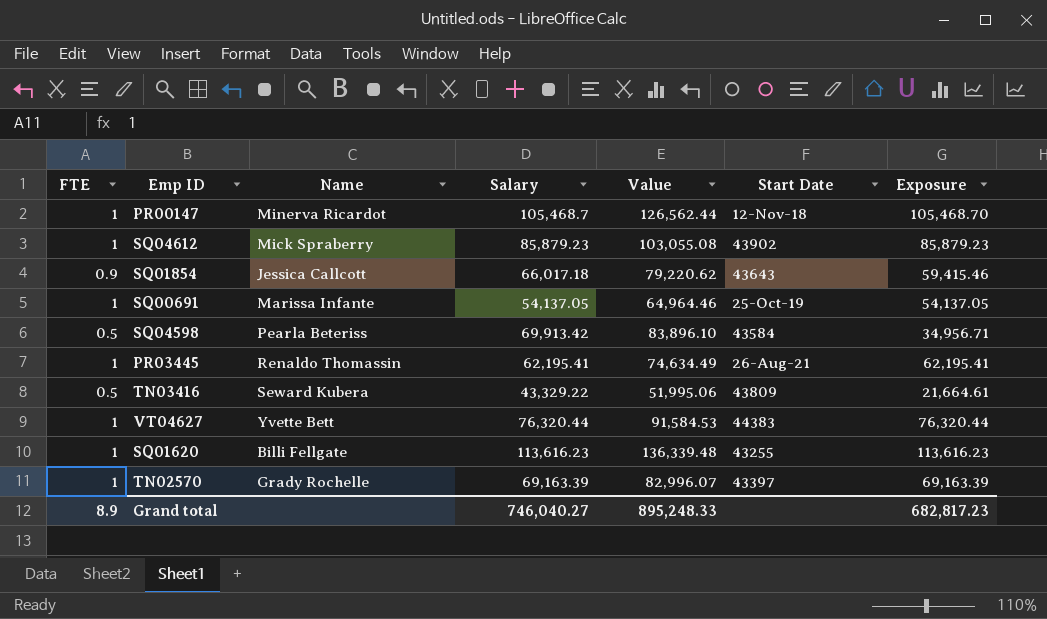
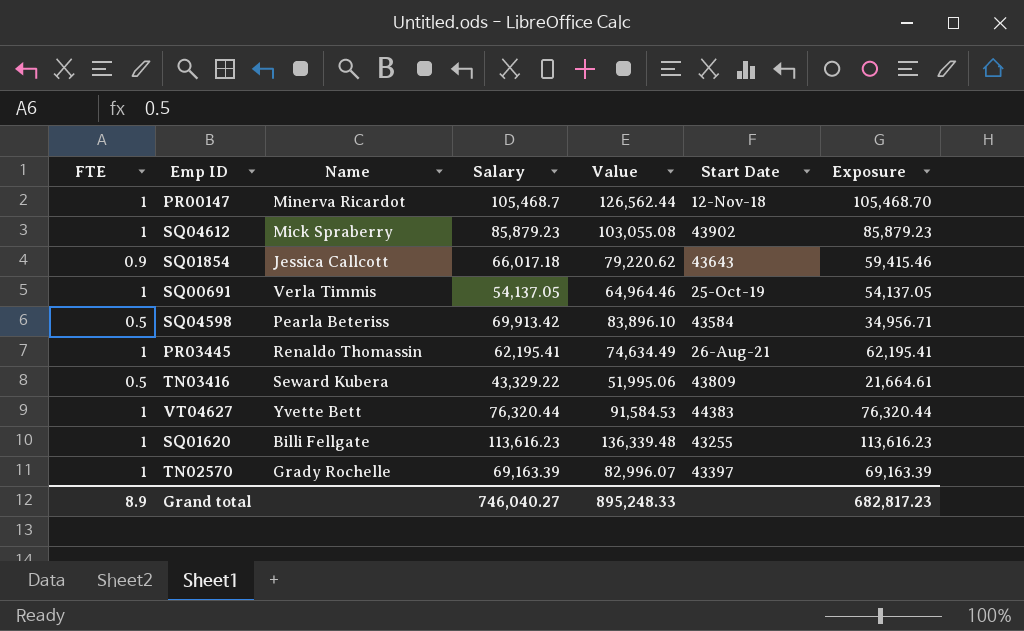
SQ00691 | Name: Marissa Infante -> Verla Timmis

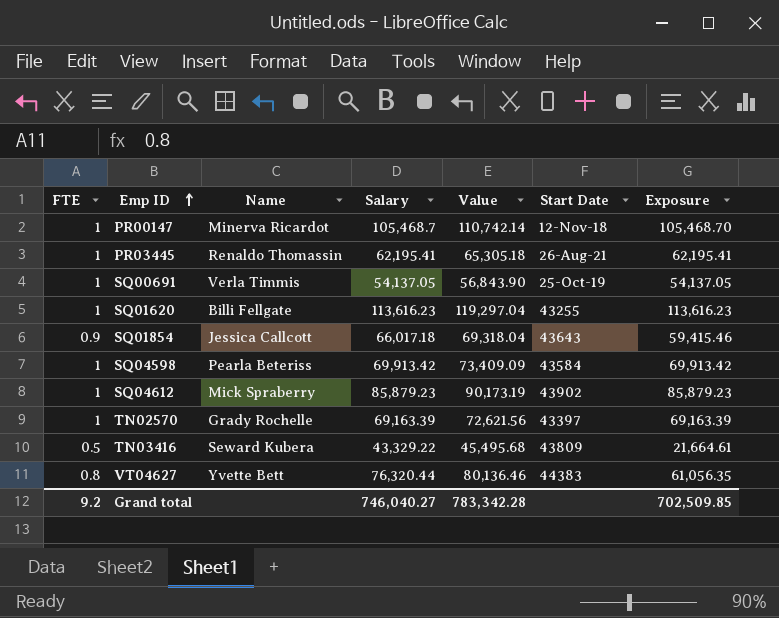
row order: none -> Emp ID ascending
column Value | formula: [Salary] * 1.2 -> [Salary] * 1.05
SQ04598 | FTE: 0.5 -> 1
SQ04598 | Exposure: 34,956.71 -> 69,913.42
VT04627 | FTE: 1 -> 0.8
VT04627 | Exposure: 76,320.44 -> 61,056.35
Grand total | FTE: 8.9 -> 9.2
Grand total | Value: 895,248.33 -> 783,342.28
Grand total | Exposure: 682,817.23 -> 702,509.85

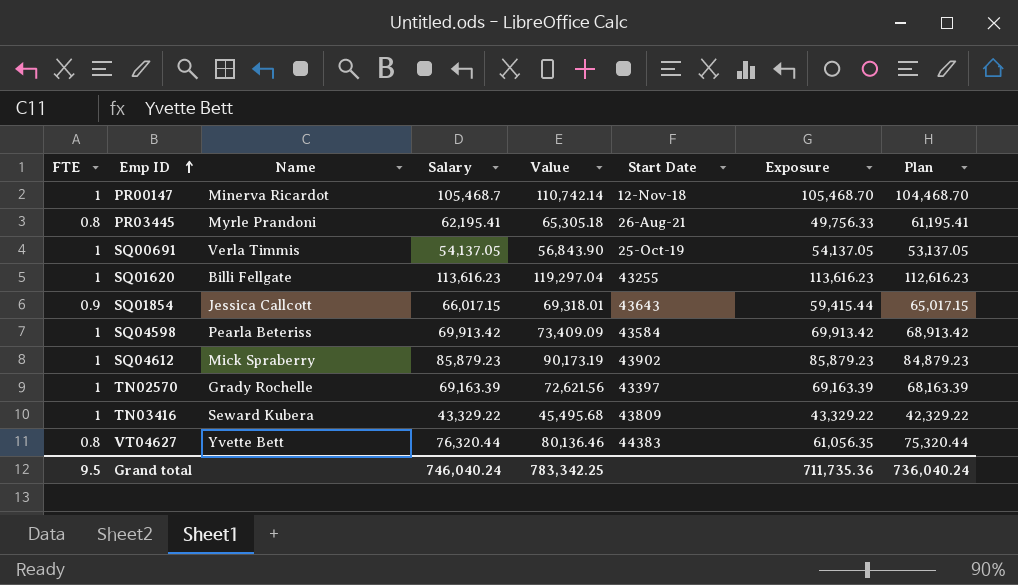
column Plan | formula: none -> [Salary] - 1000
PR03445 | FTE: 1 -> 0.8
PR03445 | Name: Renaldo Thomassin -> Myrle Prandoni
PR03445 | Exposure: 62,195.41 -> 49,756.33
SQ01854 | Salary: 66,017.18 -> 66,017.15
SQ01854 | Value: 69,318.04 -> 69,318.01
SQ01854 | Exposure: 59,415.46 -> 59,415.44
TN03416 | FTE: 0.5 -> 1
TN03416 | Exposure: 21,664.61 -> 43,329.22
Grand total | FTE: 9.2 -> 9.5
Grand total | Salary: 746,040.27 -> 746,040.24
Grand total | Value: 783,342.28 -> 783,342.25
Grand total | Exposure: 702,509.85 -> 711,735.36

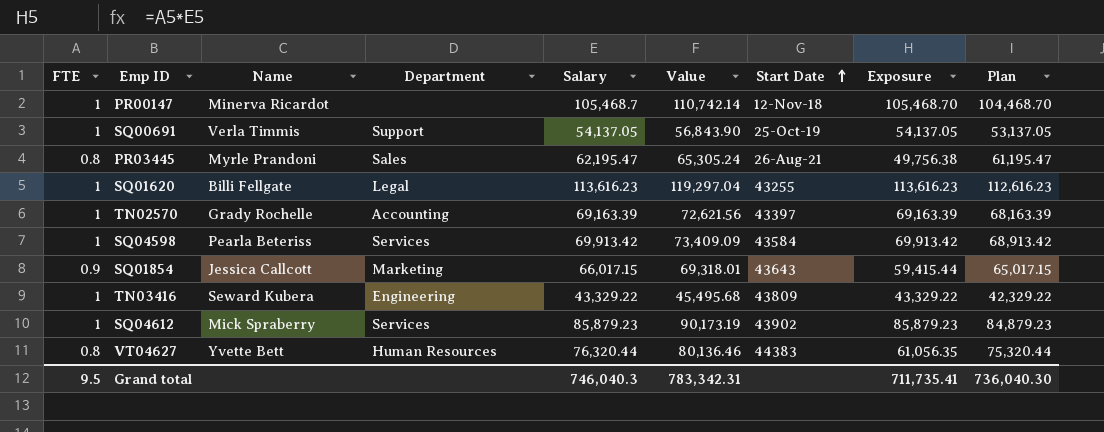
row order: Emp ID ascending -> Start Date ascending
column Department | position: none -> 4
PR03445 | Salary: 62,195.41 -> 62,195.47
PR03445 | Value: 65,305.18 -> 65,305.24
PR03445 | Exposure: 49,756.33 -> 49,756.38
PR03445 | Plan: 61,195.41 -> 61,195.47
Grand total | Salary: 746,040.24 -> 746,040.3
Grand total | Value: 783,342.25 -> 783,342.31
Grand total | Exposure: 711,735.36 -> 711,735.41
Grand total | Plan: 736,040.24 -> 736,040.30

